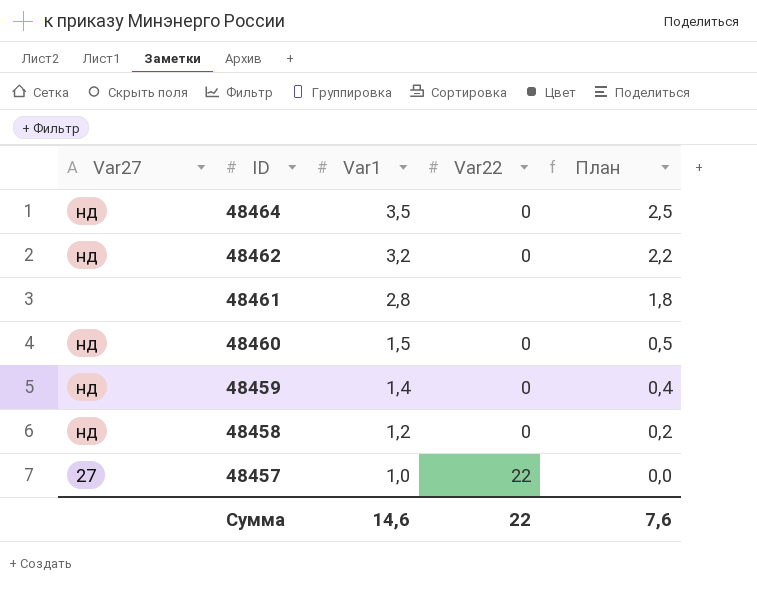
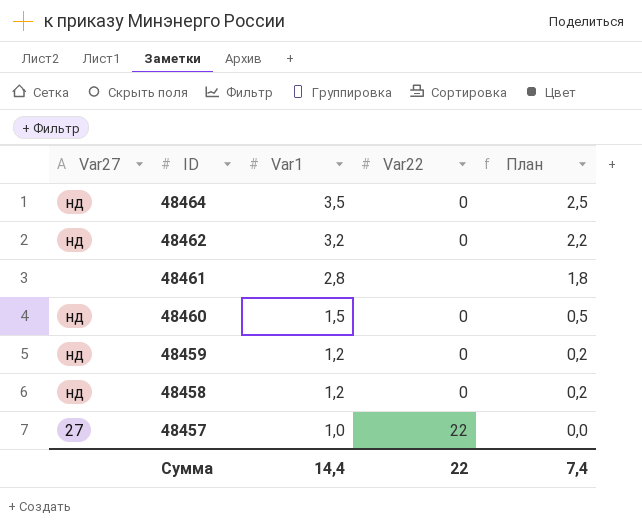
48459 | Var1: 1,4 -> 1,2
48459 | План: 0,4 -> 0,2
Сумма | Var1: 14,6 -> 14,4
Сумма | План: 7,6 -> 7,4

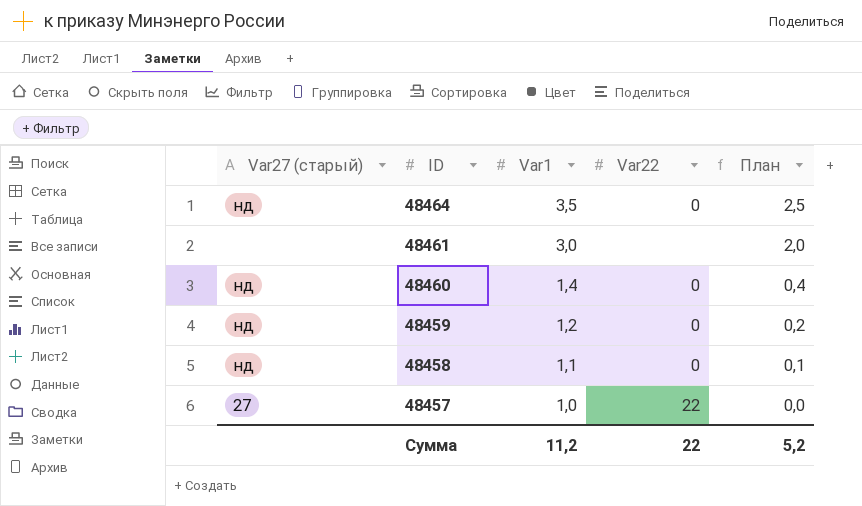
column name: Var27 -> Var27 (старый)
row 48462: нд | 3,2 | 0 | 2,2 -> none
48461 | Var1: 2,8 -> 3,0
48461 | План: 1,8 -> 2,0
48460 | Var1: 1,5 -> 1,4
48460 | План: 0,5 -> 0,4
48458 | Var1: 1,2 -> 1,1
48458 | План: 0,2 -> 0,1
Сумма | Var1: 14,4 -> 11,2
Сумма | План: 7,4 -> 5,2

